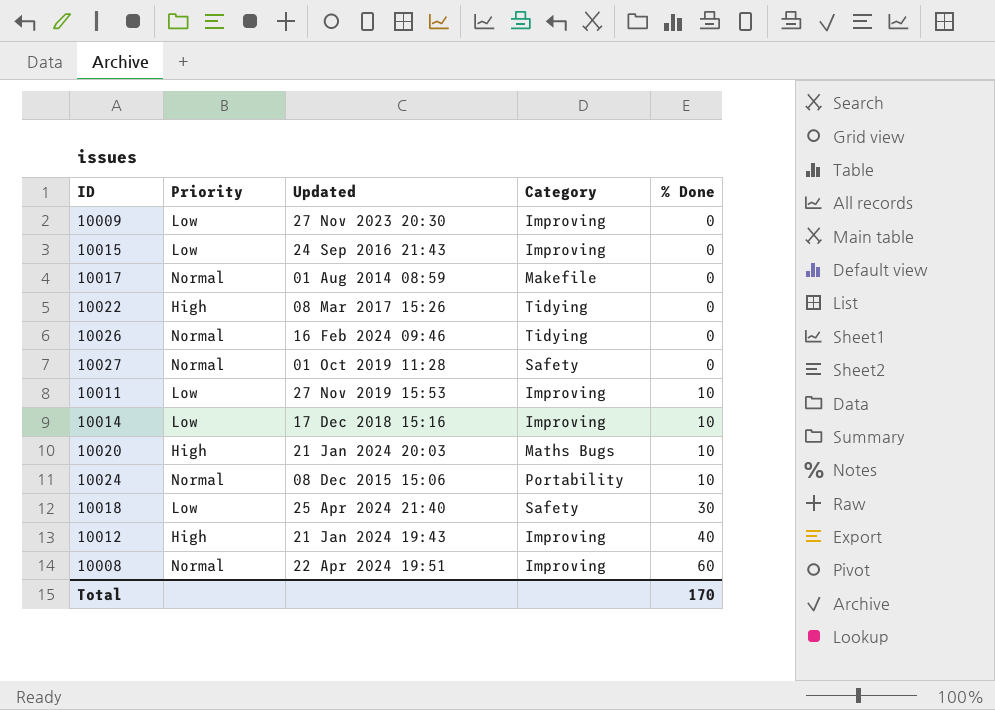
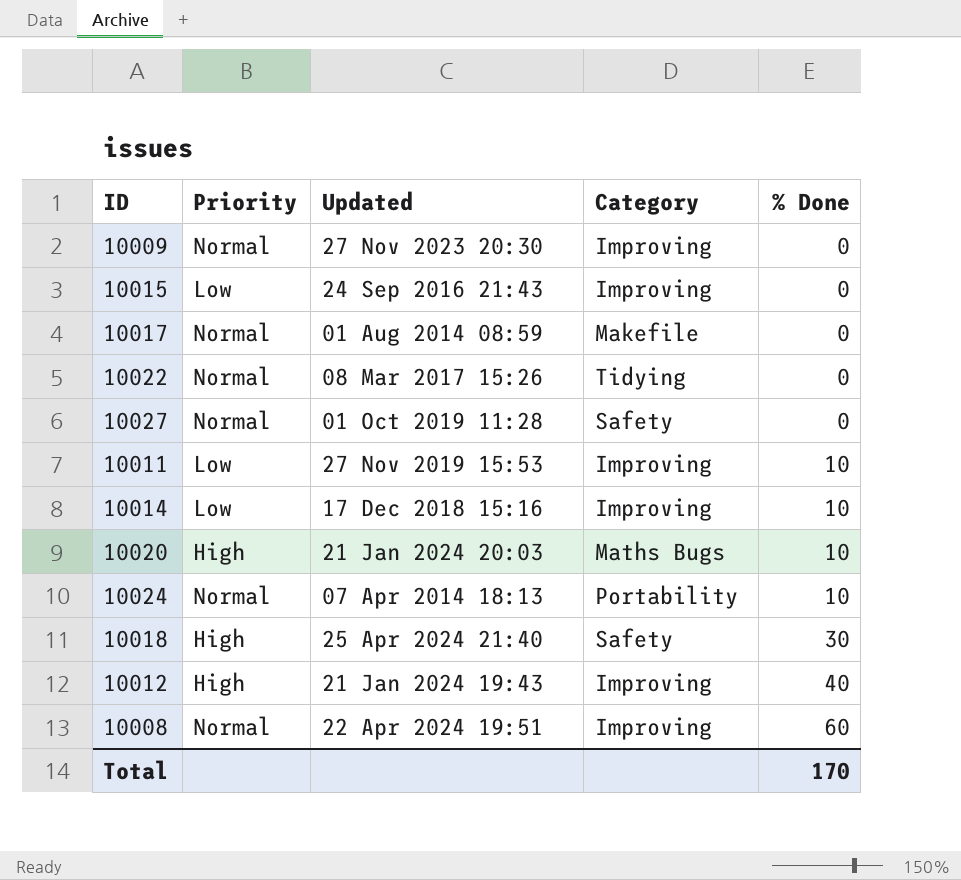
row 10026: Normal | 16 Feb 2024 09:46 | Tidying | 0 -> none
10009 | Priority: Low -> Normal
10022 | Priority: High -> Normal
10024 | Updated: 08 Dec 2015 15:06 -> 07 Apr 2014 18:13
10018 | Priority: Low -> High

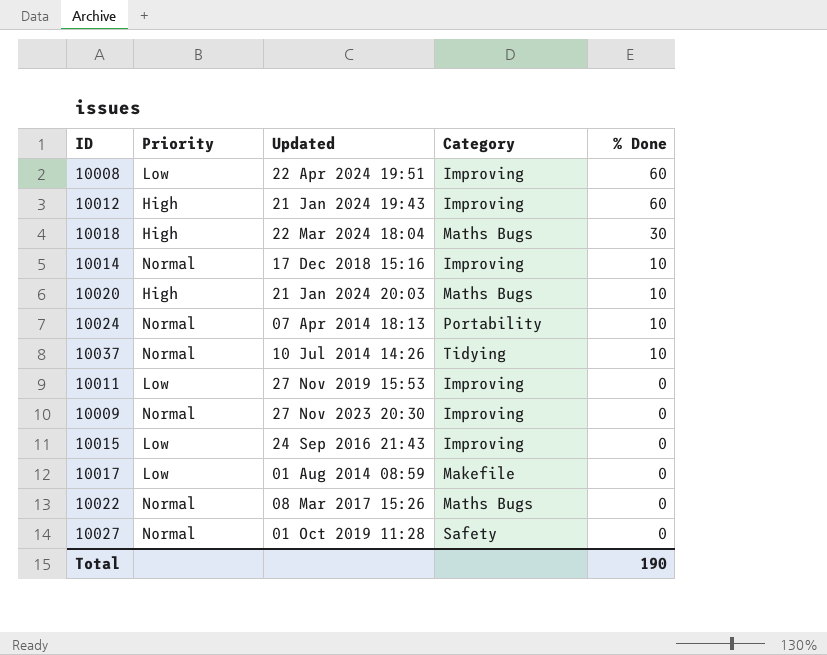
row order: % Done ascending -> % Done descending
10008 | Priority: Normal -> Low
10012 | % Done: 40 -> 60
10018 | Updated: 25 Apr 2024 21:40 -> 22 Mar 2024 18:04
10018 | Category: Safety -> Maths Bugs
10014 | Priority: Low -> Normal
row 10037: none -> Normal | 10 Jul 2014 14:26 | Tidying | 10
10011 | % Done: 10 -> 0
10017 | Priority: Normal -> Low
10022 | Category: Tidying -> Maths Bugs
Total | % Done: 170 -> 190

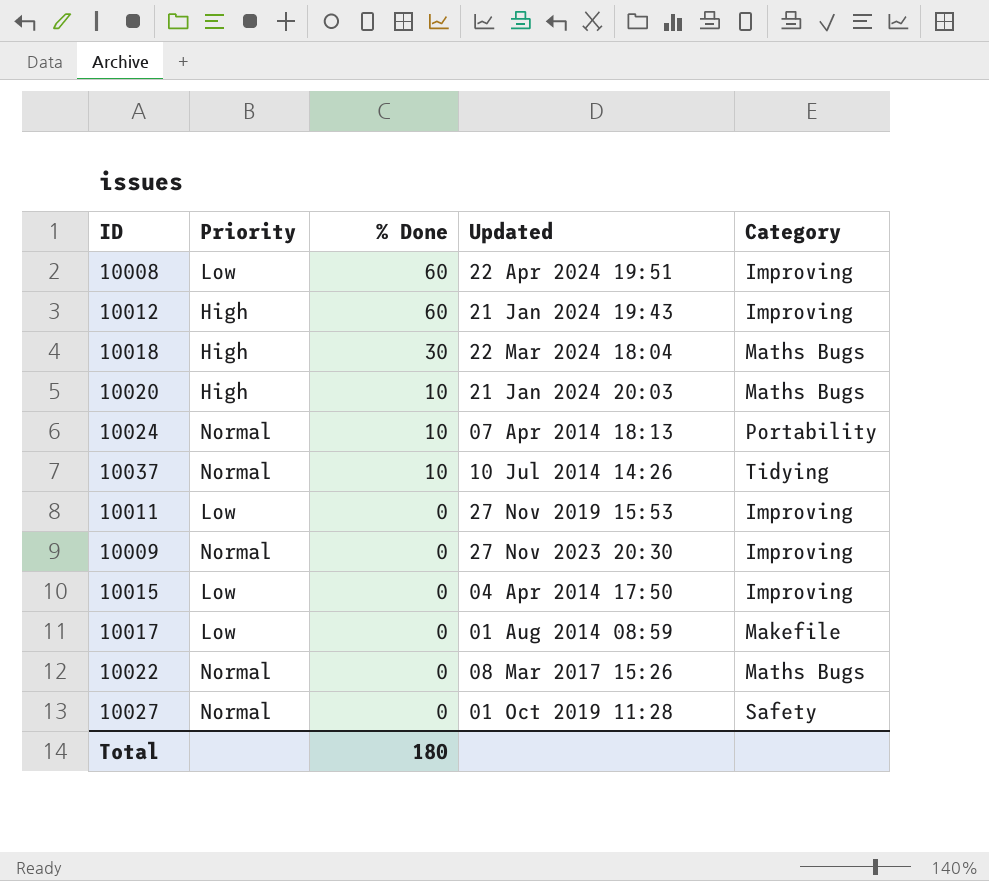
column % Done | position: 5 -> 3
row 10014: Normal | 17 Dec 2018 15:16 | Improving | 10 -> none
10015 | Updated: 24 Sep 2016 21:43 -> 04 Apr 2014 17:50
Total | % Done: 190 -> 180

